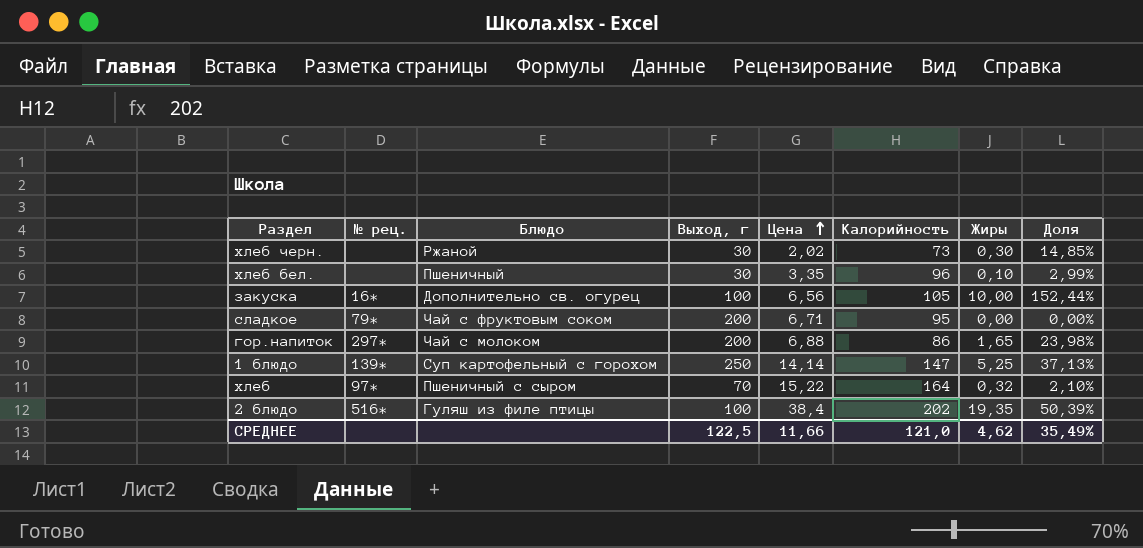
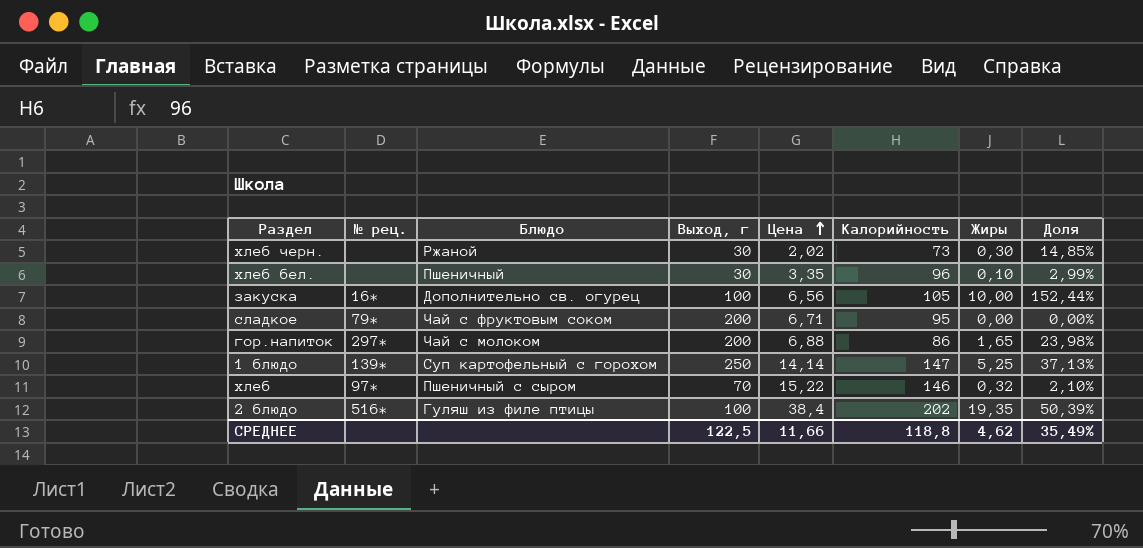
хлеб | Калорийность: 164 -> 146
СРЕДНЕЕ | Калорийность: 121,0 -> 118,8

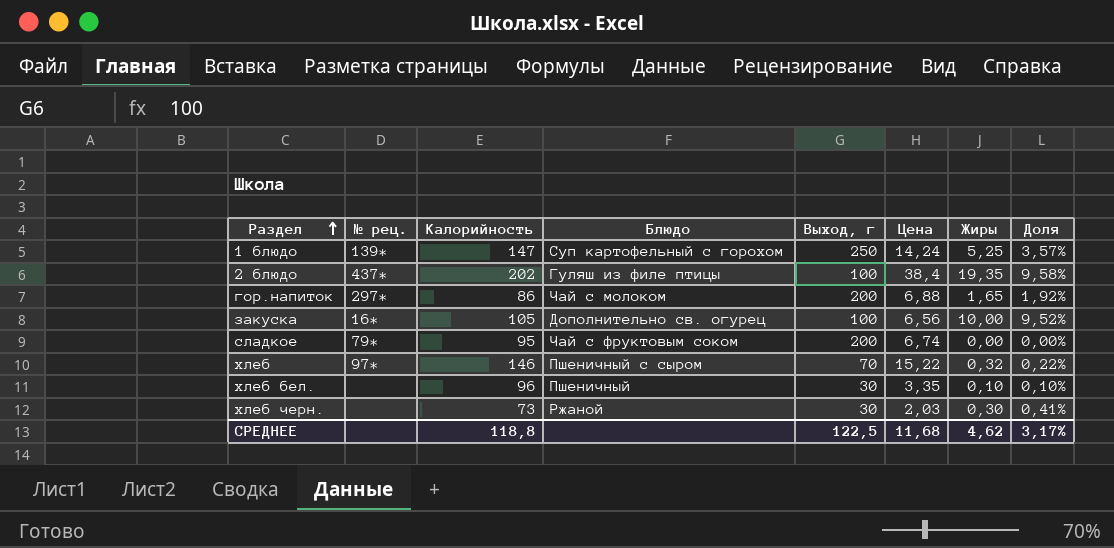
row order: Цена ascending -> Раздел ascending
column Калорийность | position: 6 -> 3
column Доля | formula: [Жиры] / [Цена] -> [Жиры] / [Калорийность]
1 блюдо | Цена: 14,14 -> 14,24
2 блюдо | № рец.: 516* -> 437*
сладкое | Цена: 6,71 -> 6,74
хлеб черн. | Цена: 2,02 -> 2,03
СРЕДНЕЕ | Цена: 11,66 -> 11,68
СРЕДНЕЕ | Доля: 35,49% -> 3,17%

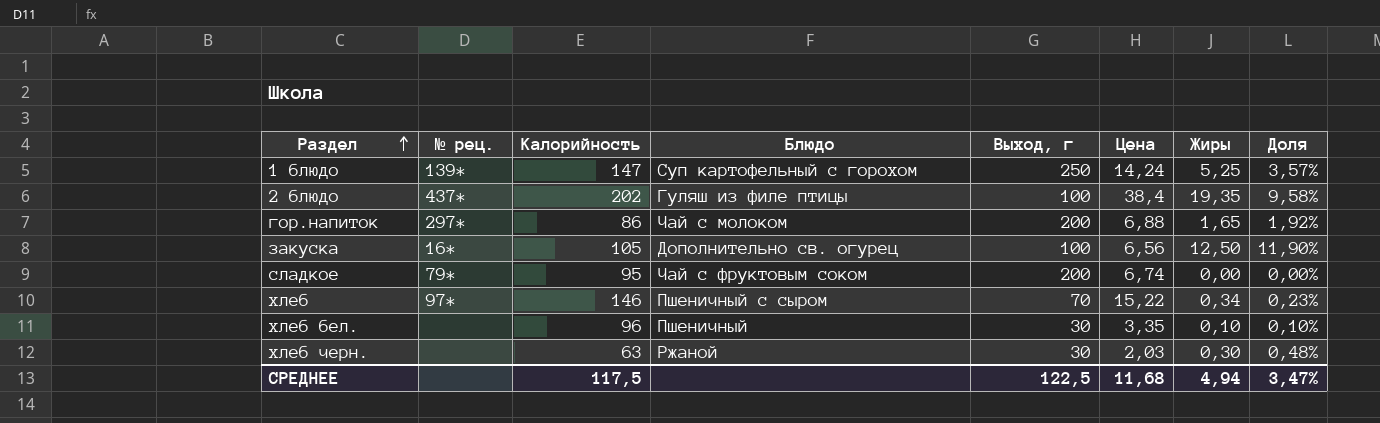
закуска | Жиры: 10,00 -> 12,50
закуска | Доля: 9,52% -> 11,90%
хлеб | Жиры: 0,32 -> 0,34
хлеб | Доля: 0,22% -> 0,23%
хлеб черн. | Калорийность: 73 -> 63
хлеб черн. | Доля: 0,41% -> 0,48%
СРЕДНЕЕ | Калорийность: 118,8 -> 117,5
СРЕДНЕЕ | Жиры: 4,62 -> 4,94
СРЕДНЕЕ | Доля: 3,17% -> 3,47%

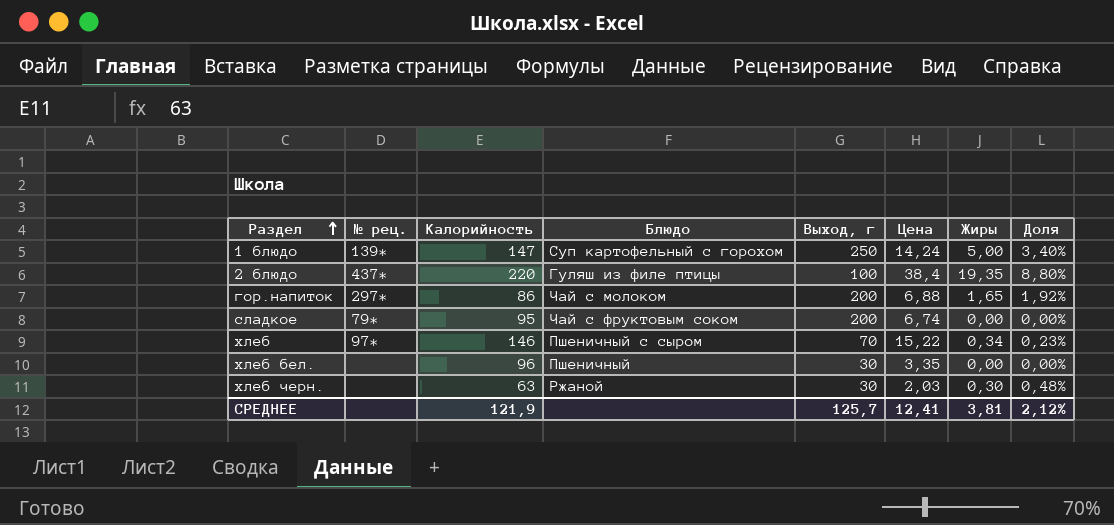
row закуска: 16* | 105 | Дополнительно св. огурец | 100 | 6,56 | 12,50 | 11,90% -> none
1 блюдо | Жиры: 5,25 -> 5,00
1 блюдо | Доля: 3,57% -> 3,40%
2 блюдо | Калорийность: 202 -> 220
2 блюдо | Доля: 9,58% -> 8,80%
хлеб бел. | Жиры: 0,10 -> 0,00
хлеб бел. | Доля: 0,10% -> 0,00%
СРЕДНЕЕ | Калорийность: 117,5 -> 121,9
СРЕДНЕЕ | Выход, г: 122,5 -> 125,7
СРЕДНЕЕ | Цена: 11,68 -> 12,41
СРЕДНЕЕ | Жиры: 4,94 -> 3,81
СРЕДНЕЕ | Доля: 3,47% -> 2,12%

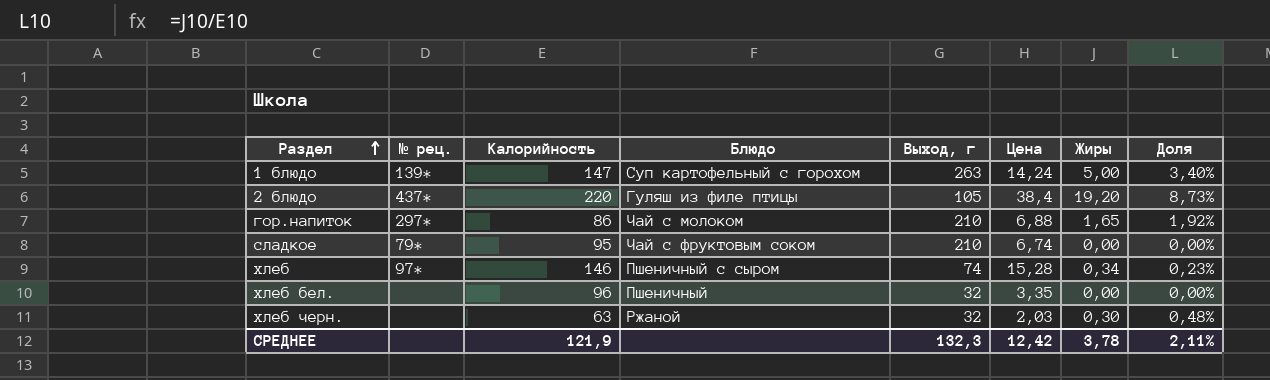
1 блюдо | Выход, г: 250 -> 263
2 блюдо | Выход, г: 100 -> 105
2 блюдо | Жиры: 19,35 -> 19,20
2 блюдо | Доля: 8,80% -> 8,73%
гор.напиток | Выход, г: 200 -> 210
сладкое | Выход, г: 200 -> 210
хлеб | Выход, г: 70 -> 74
хлеб | Цена: 15,22 -> 15,28
хлеб бел. | Выход, г: 30 -> 32
хлеб черн. | Выход, г: 30 -> 32
СРЕДНЕЕ | Выход, г: 125,7 -> 132,3
СРЕДНЕЕ | Цена: 12,41 -> 12,42
СРЕДНЕЕ | Жиры: 3,81 -> 3,78
СРЕДНЕЕ | Доля: 2,12% -> 2,11%

